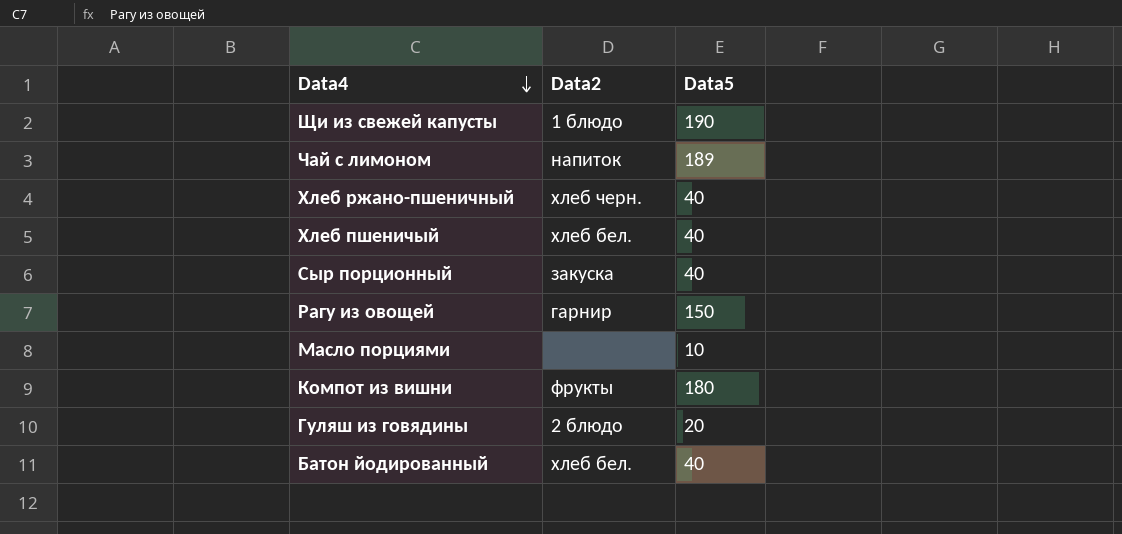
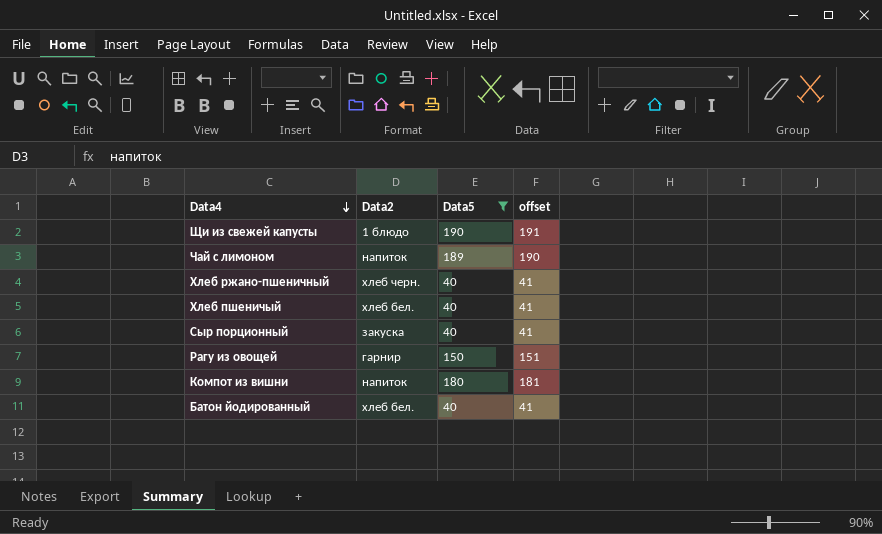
filter: none -> Data5 >= 40
column offset | formula: none -> [Data5] + 1
Компот из вишни | Data2: фрукты -> напиток

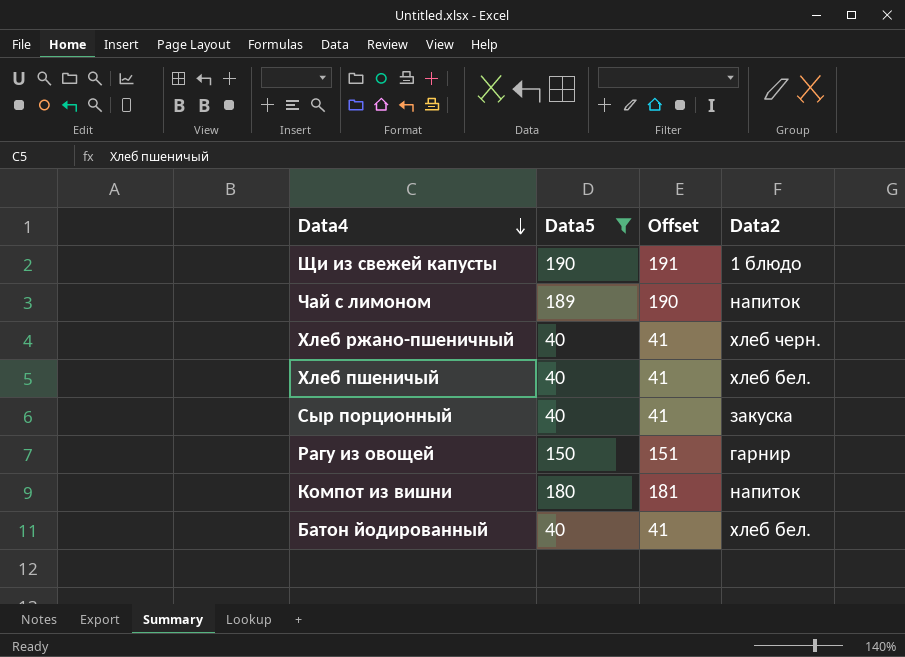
column name: offset -> Offset
column Data2 | position: 2 -> 4

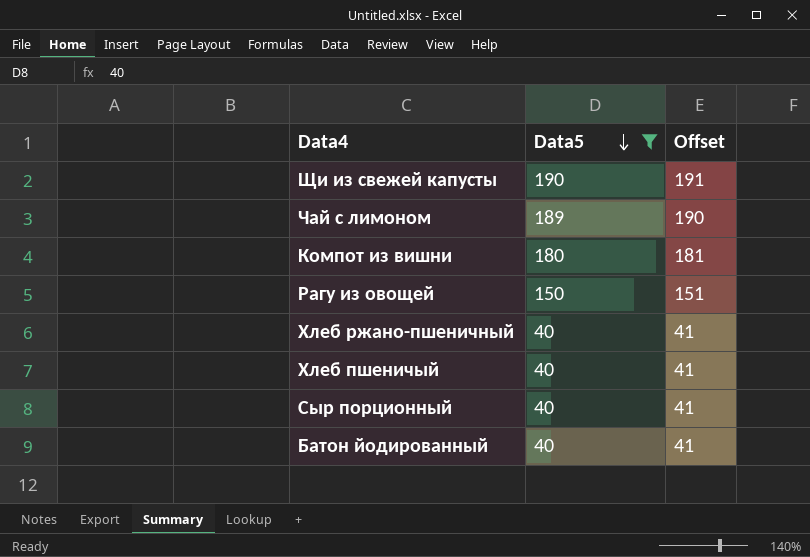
row order: Data4 descending -> Data5 descending
column Data2 | position: 4 -> none

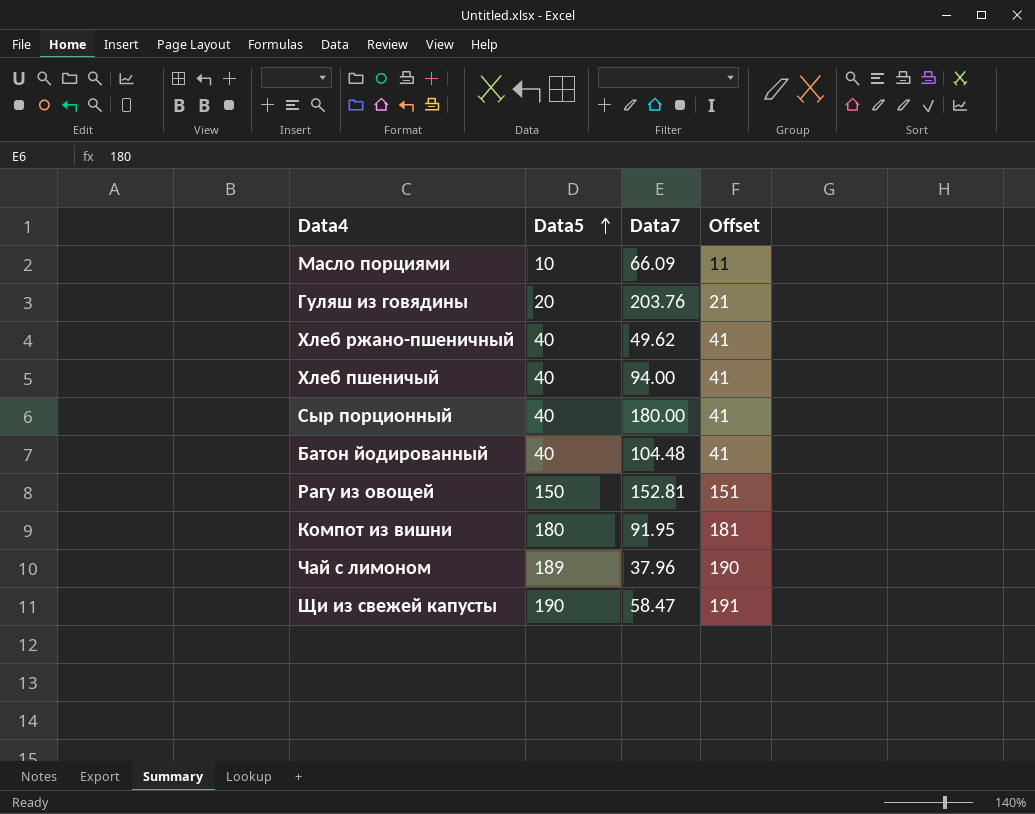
filter: Data5 >= 40 -> none
row order: Data5 descending -> Data5 ascending
column Data7 | position: none -> 3

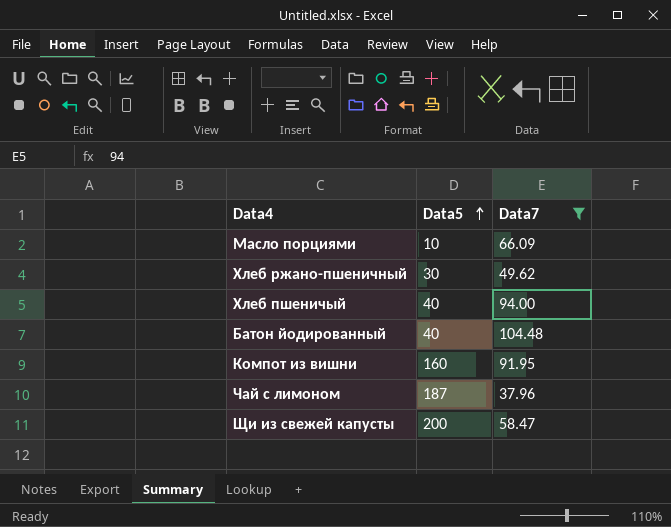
filter: none -> Data7 <= 104.48
column Offset | formula: [Data5] + 1 -> none
Хлеб ржано-пшеничный | Data5: 40 -> 30
Компот из вишни | Data5: 180 -> 160
Чай с лимоном | Data5: 189 -> 187
Щи из свежей капусты | Data5: 190 -> 200

